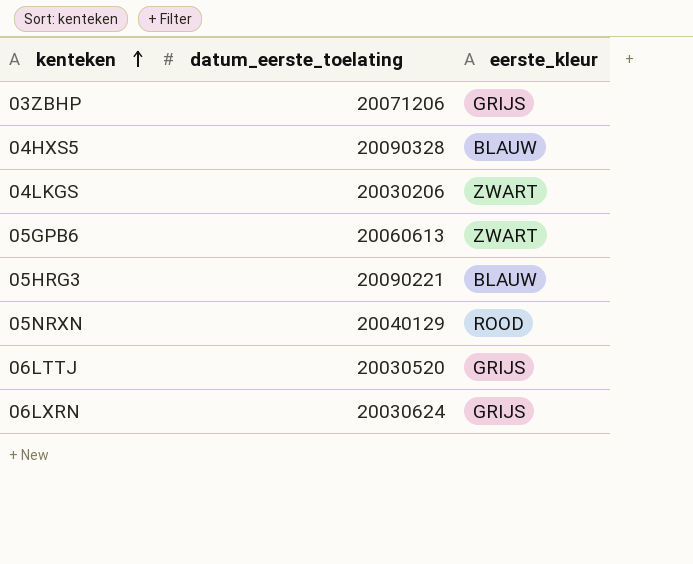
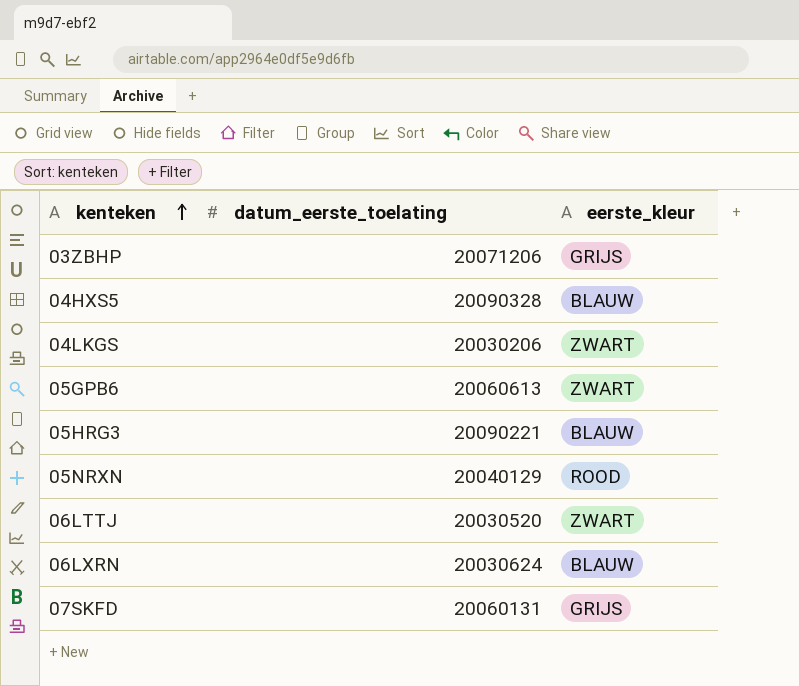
06LTTJ | eerste_kleur: GRIJS -> ZWART
06LXRN | eerste_kleur: GRIJS -> BLAUW
row 07SKFD: none -> 20060131 | GRIJS

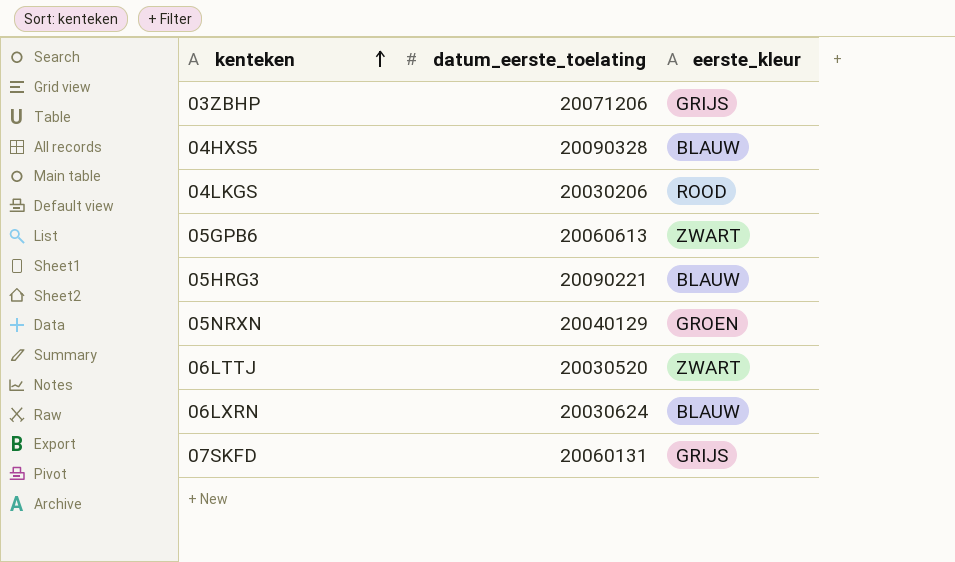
04LKGS | eerste_kleur: ZWART -> ROOD
05NRXN | eerste_kleur: ROOD -> GROEN

